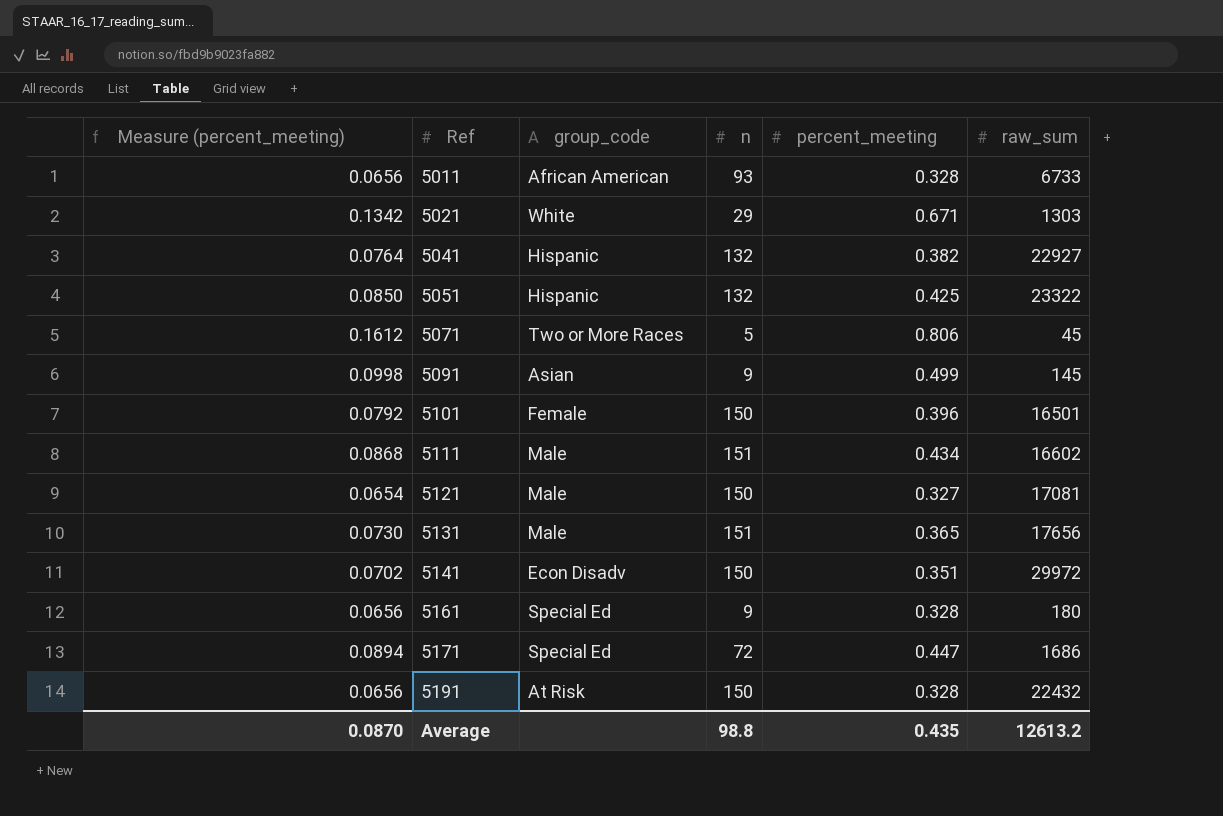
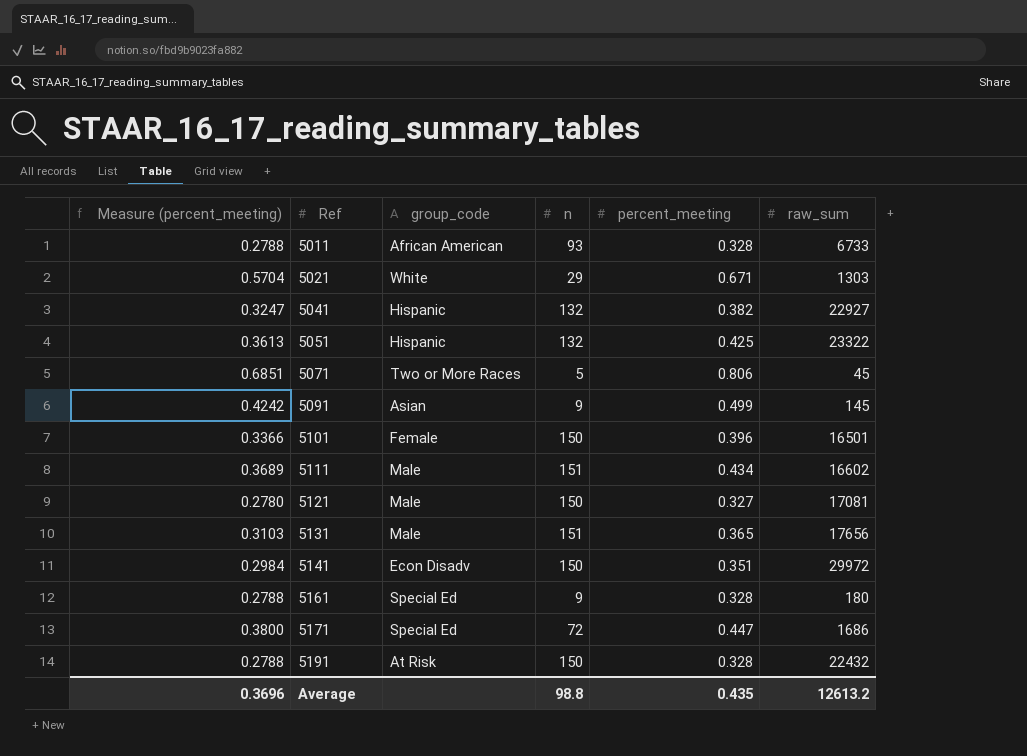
column Measure (percent_meeting) | formula: [percent_meeting] * 0.2 -> [percent_meeting] * 0.85
Average | Measure (percent_meeting): 0.0870 -> 0.3696

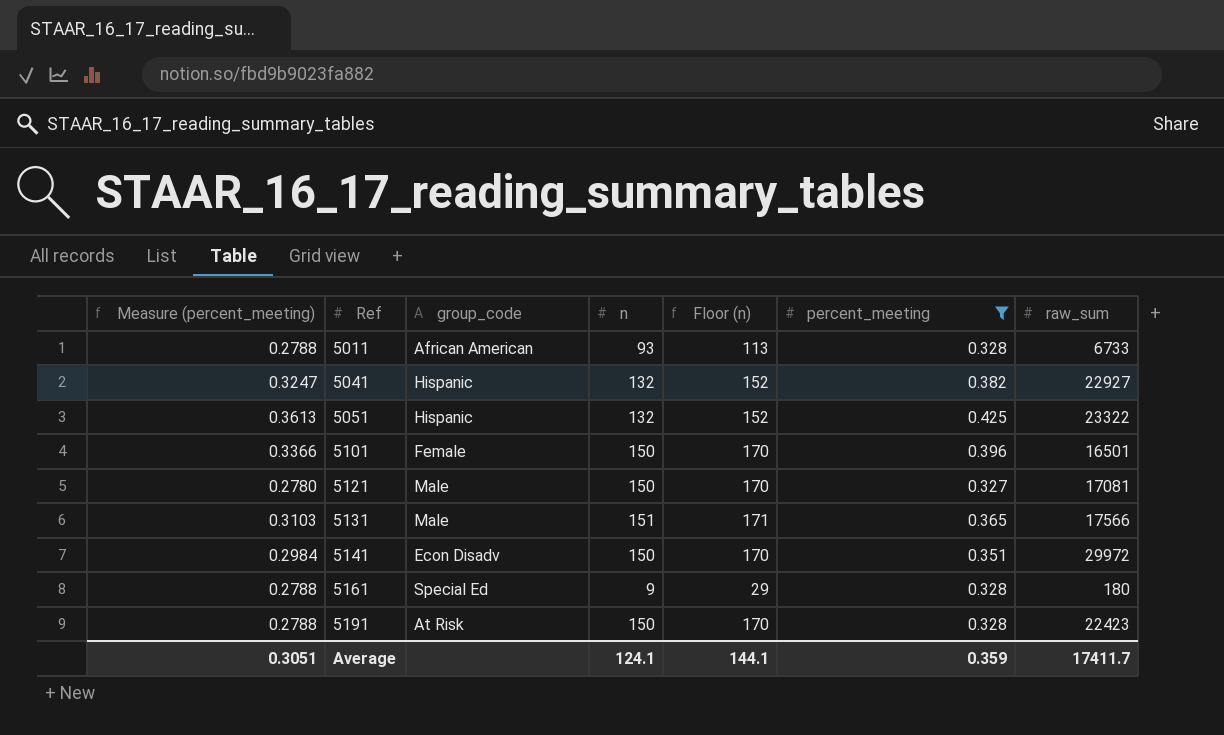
filter: none -> percent_meeting <= 0.425
column Floor (n) | formula: none -> [n] + 20
5131 | raw_sum: 17656 -> 17566
5191 | raw_sum: 22432 -> 22423
Average | Measure (percent_meeting): 0.3696 -> 0.3051
Average | n: 98.8 -> 124.1
Average | percent_meeting: 0.435 -> 0.359
Average | raw_sum: 12613.2 -> 17411.7

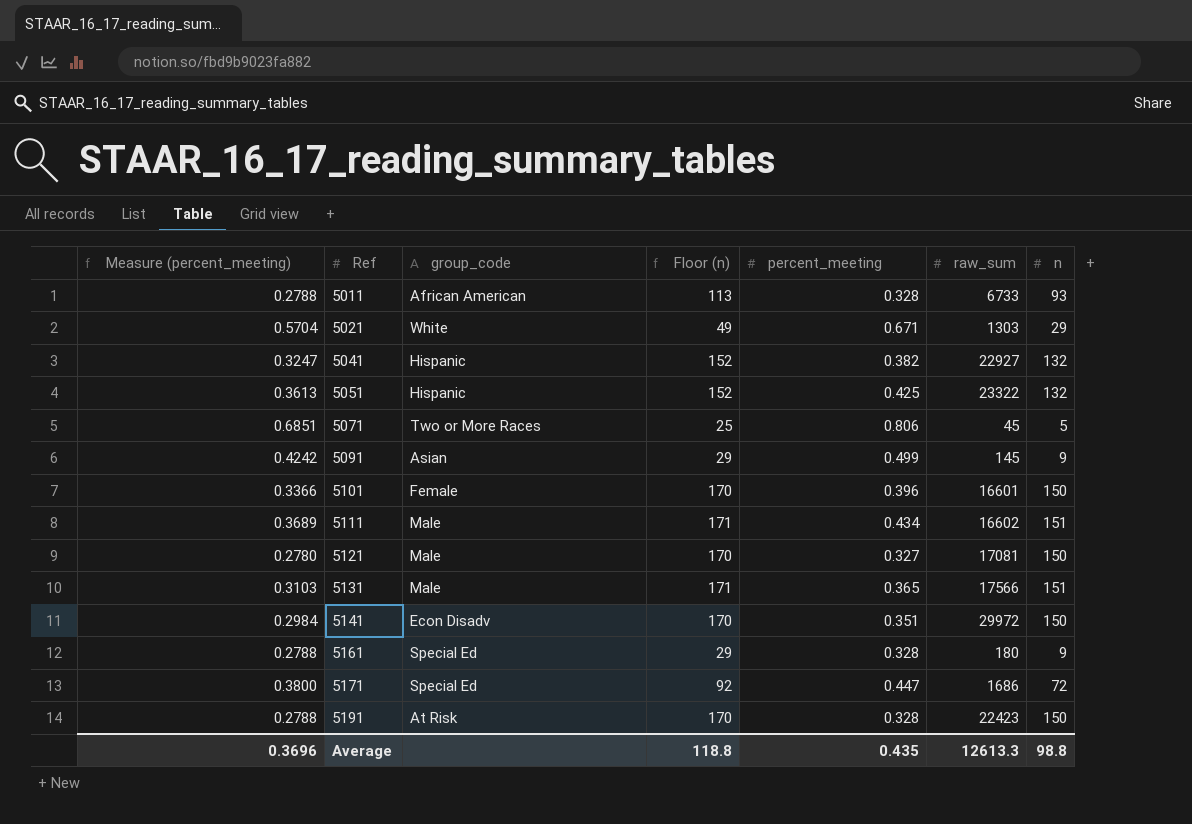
filter: percent_meeting <= 0.425 -> none
column n | position: 4 -> 7
5101 | raw_sum: 16501 -> 16601
Average | Measure (percent_meeting): 0.3051 -> 0.3696
Average | Floor (n): 144.1 -> 118.8
Average | percent_meeting: 0.359 -> 0.435
Average | raw_sum: 17411.7 -> 12613.3
Average | n: 124.1 -> 98.8

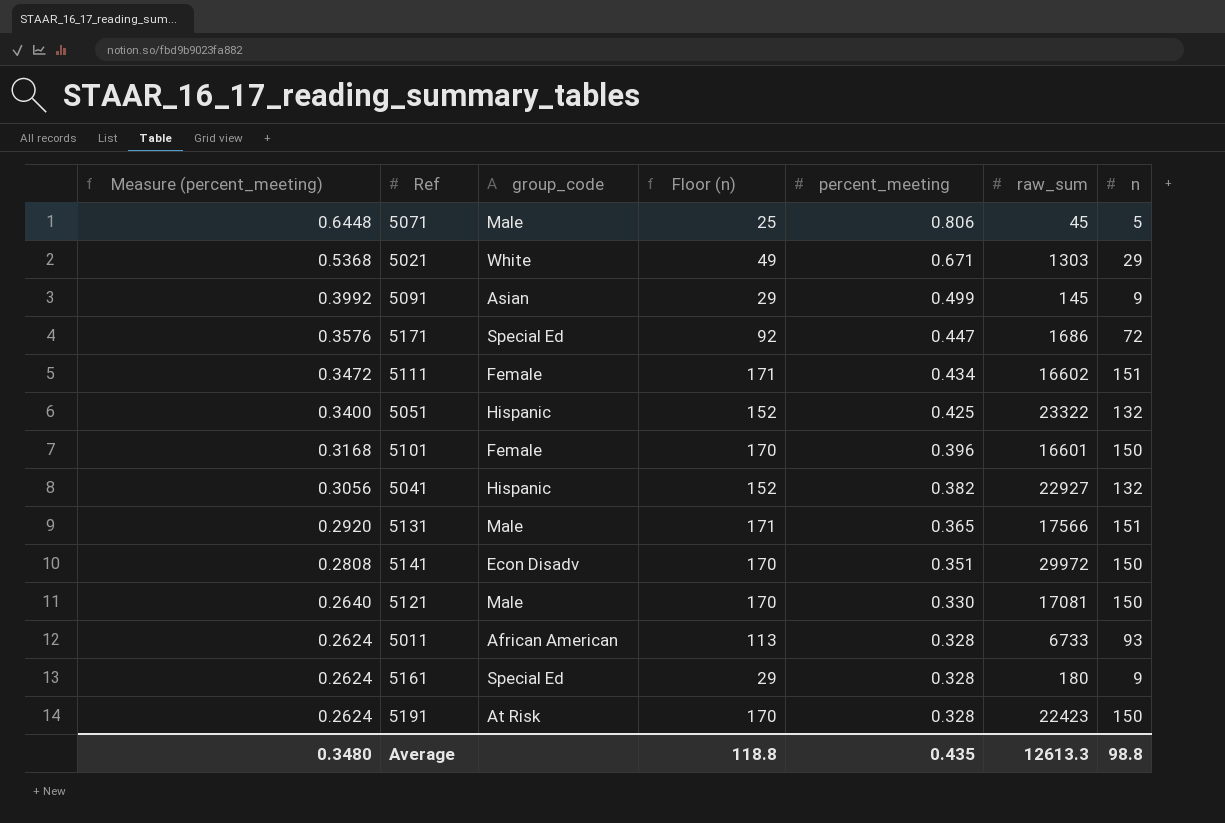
row order: Ref ascending -> Measure (percent_meeting) descending
column Measure (percent_meeting) | formula: [percent_meeting] * 0.85 -> [percent_meeting] * 0.8
5071 | group_code: Two or More Races -> Male
5111 | group_code: Male -> Female
5121 | percent_meeting: 0.327 -> 0.330
Average | Measure (percent_meeting): 0.3696 -> 0.3480

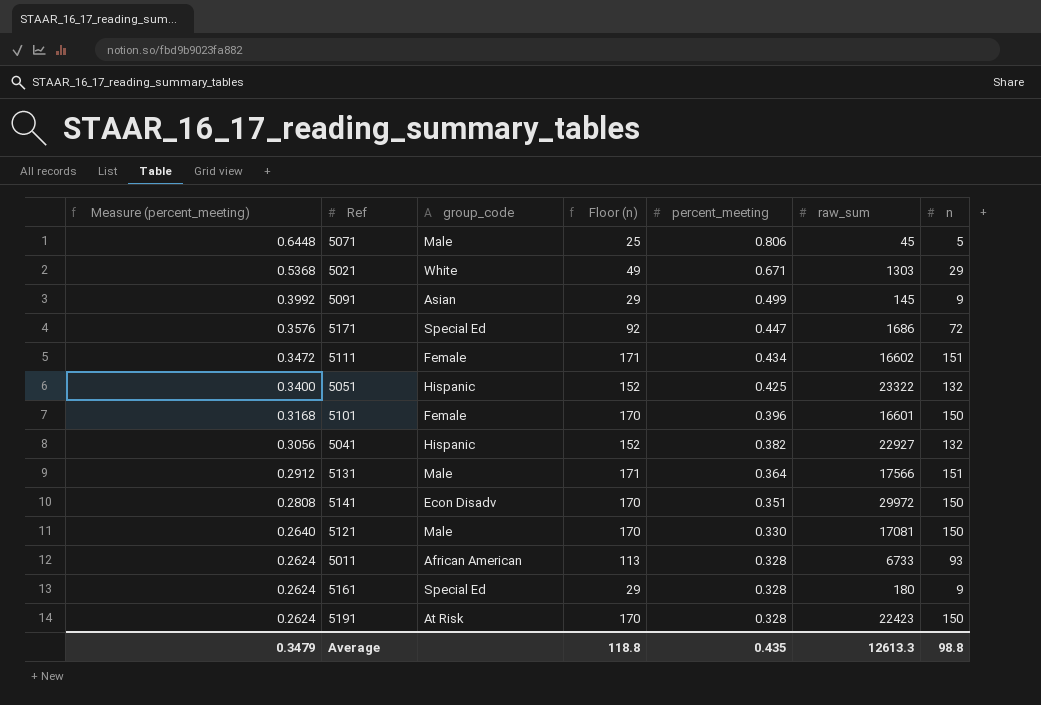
5131 | Measure (percent_meeting): 0.2920 -> 0.2912
5131 | percent_meeting: 0.365 -> 0.364
Average | Measure (percent_meeting): 0.3480 -> 0.3479

